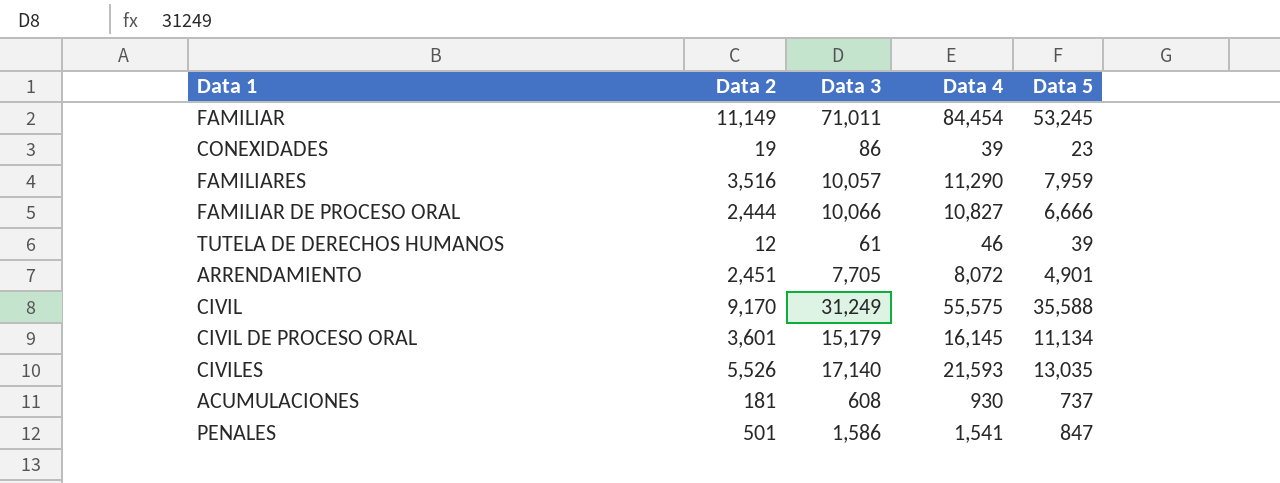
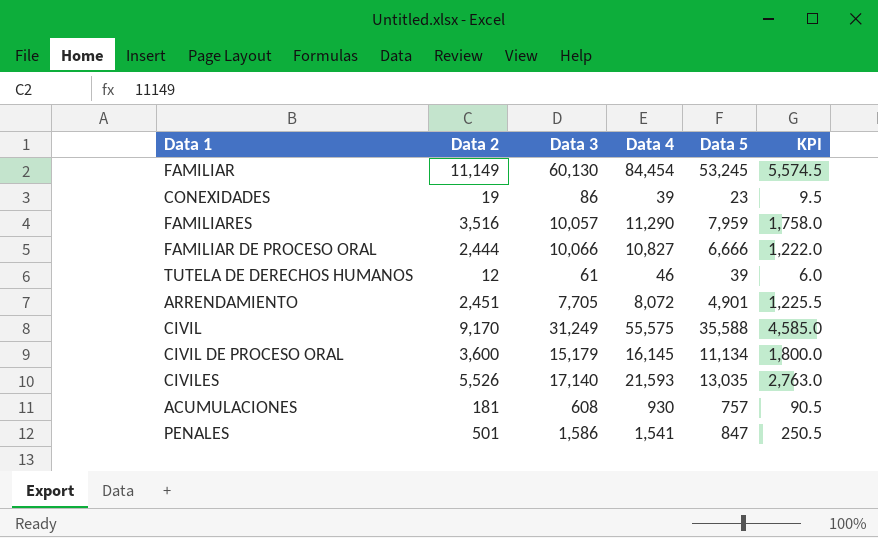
column KPI | formula: none -> [Data 2] * 0.5
FAMILIAR | Data 3: 71,011 -> 60,130
CIVIL DE PROCESO ORAL | Data 2: 3,601 -> 3,600
ACUMULACIONES | Data 5: 737 -> 757

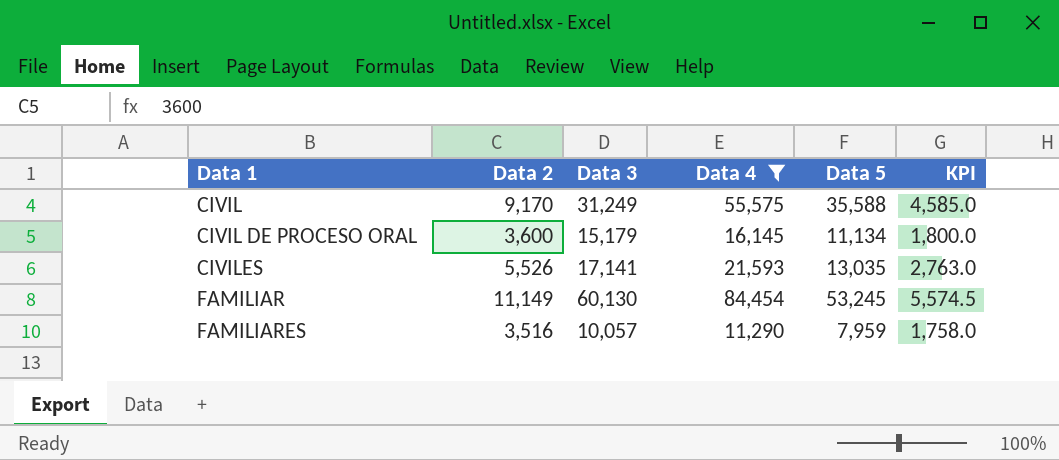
filter: none -> Data 4 >= 11,290
row order: none -> Data 1 ascending
CIVILES | Data 3: 17,140 -> 17,141

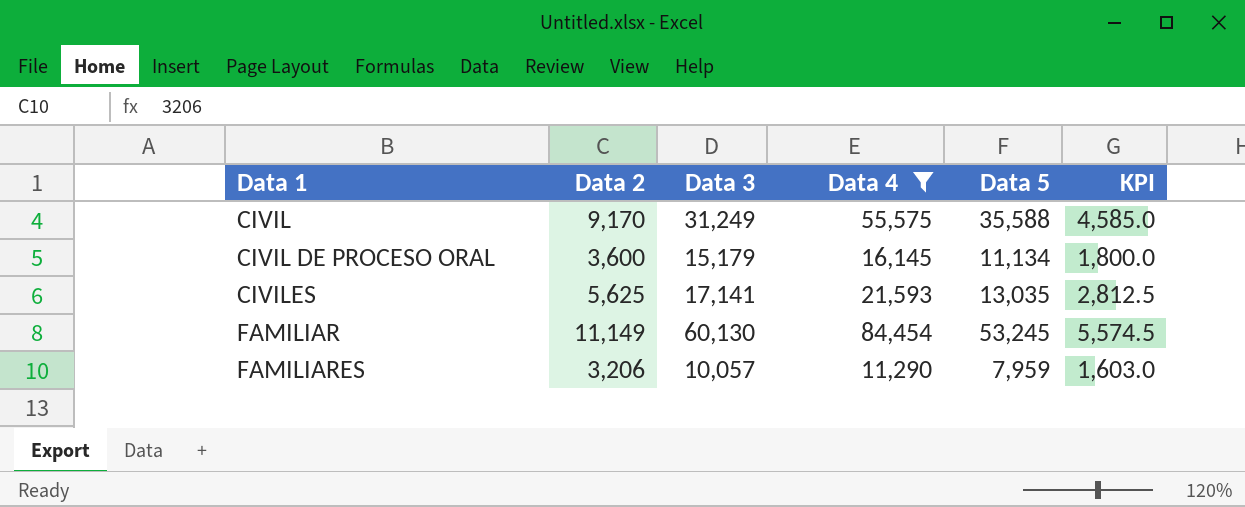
CIVILES | Data 2: 5,526 -> 5,625
CIVILES | KPI: 2,763.0 -> 2,812.5
FAMILIARES | Data 2: 3,516 -> 3,206
FAMILIARES | KPI: 1,758.0 -> 1,603.0

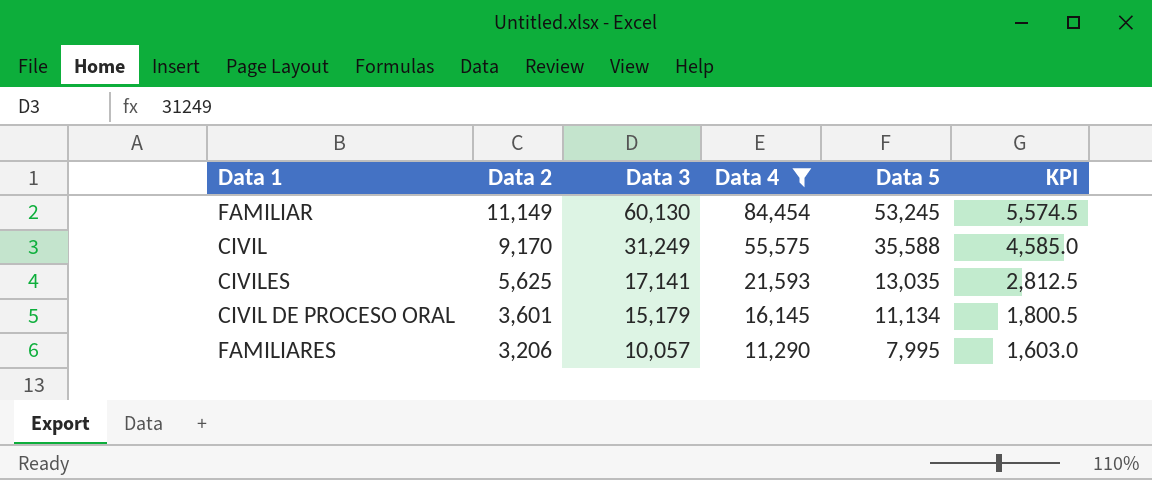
row order: Data 1 ascending -> Data 2 descending
CIVIL DE PROCESO ORAL | Data 2: 3,600 -> 3,601
CIVIL DE PROCESO ORAL | KPI: 1,800.0 -> 1,800.5
FAMILIARES | Data 5: 7,959 -> 7,995

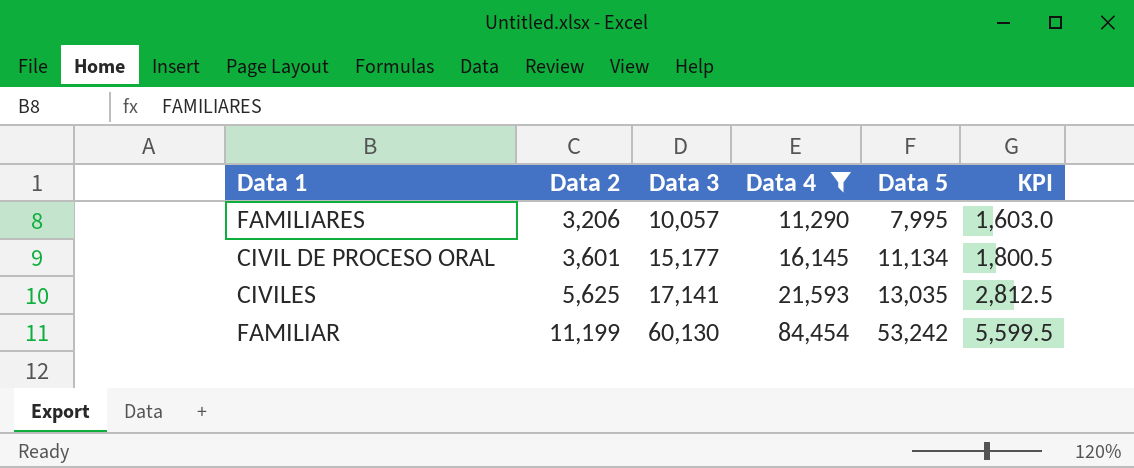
row order: Data 2 descending -> Data 2 ascending
row CIVIL: 9,170 | 31,249 | 55,575 | 35,588 | 4,585.0 -> none
CIVIL DE PROCESO ORAL | Data 3: 15,179 -> 15,177
FAMILIAR | Data 2: 11,149 -> 11,199
FAMILIAR | Data 5: 53,245 -> 53,242
FAMILIAR | KPI: 5,574.5 -> 5,599.5

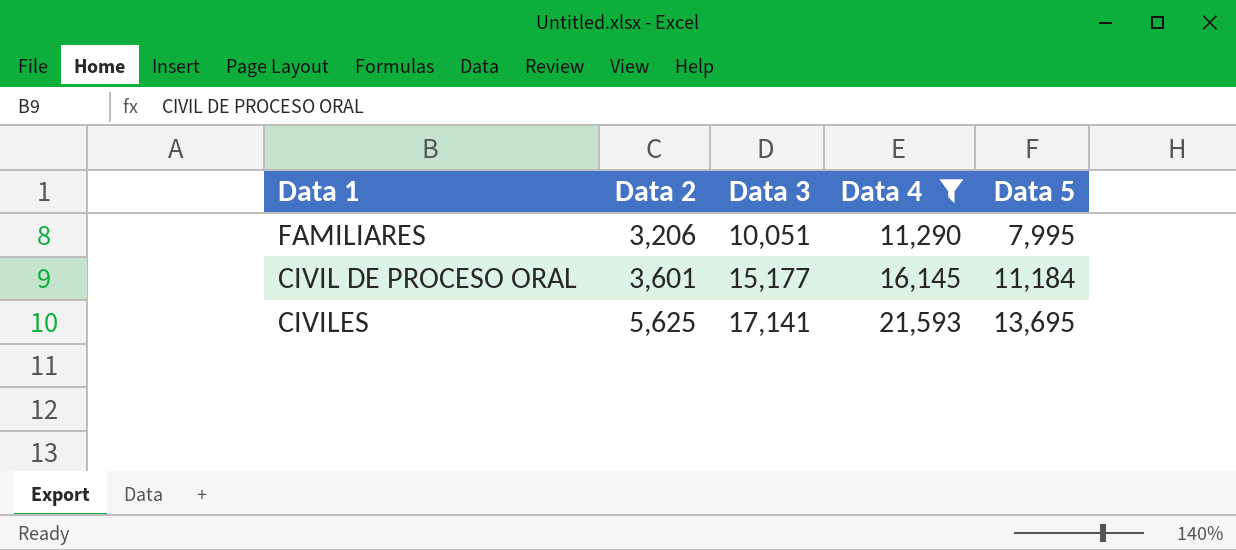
column KPI | formula: [Data 2] * 0.5 -> none
row FAMILIAR: 11,199 | 60,130 | 84,454 | 53,242 | 5,599.5 -> none
FAMILIARES | Data 3: 10,057 -> 10,051
CIVIL DE PROCESO ORAL | Data 5: 11,134 -> 11,184
CIVILES | Data 5: 13,035 -> 13,695

